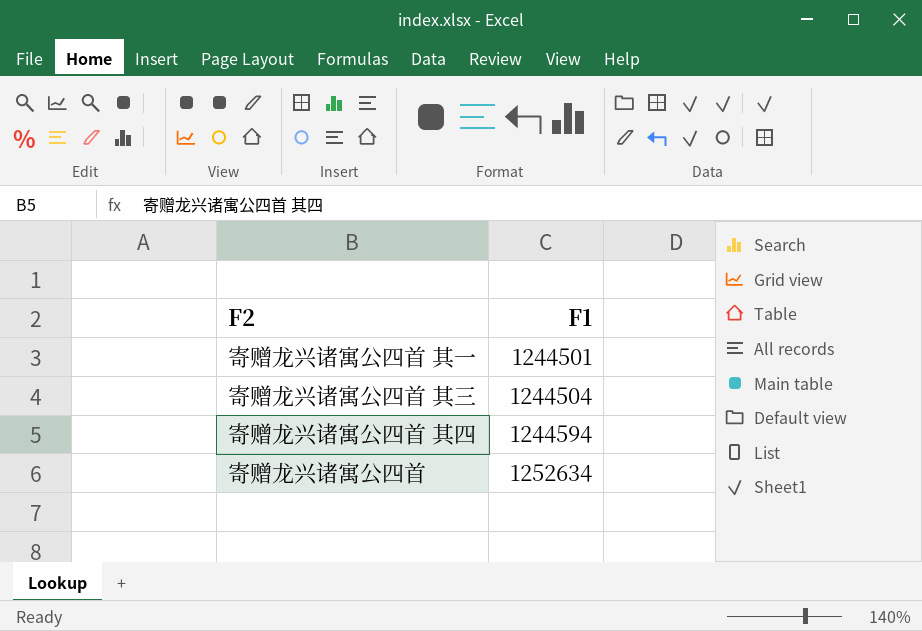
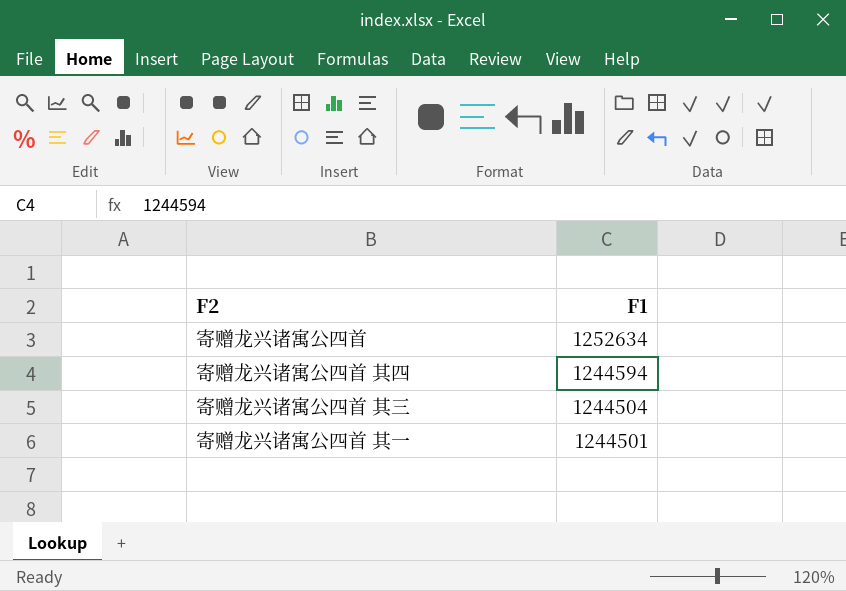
row order: F1 ascending -> F1 descending

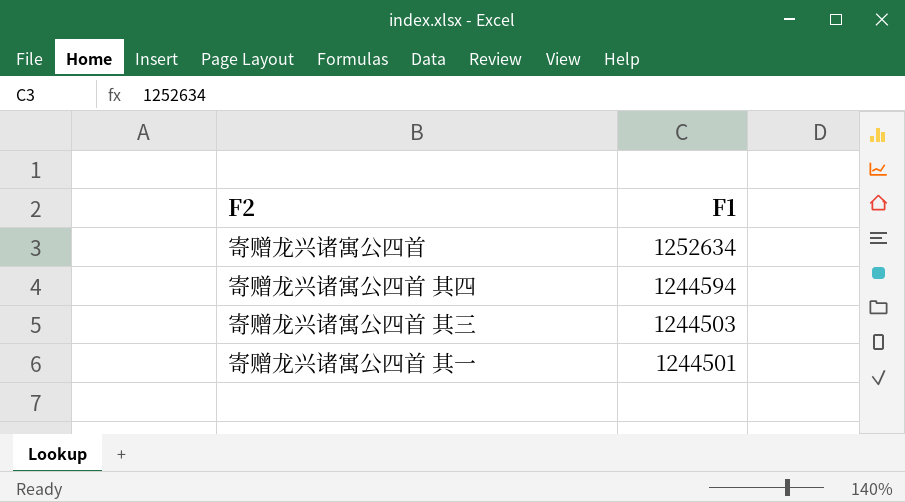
寄赠龙兴诸寓公四首 其三 | F1: 1244504 -> 1244503

